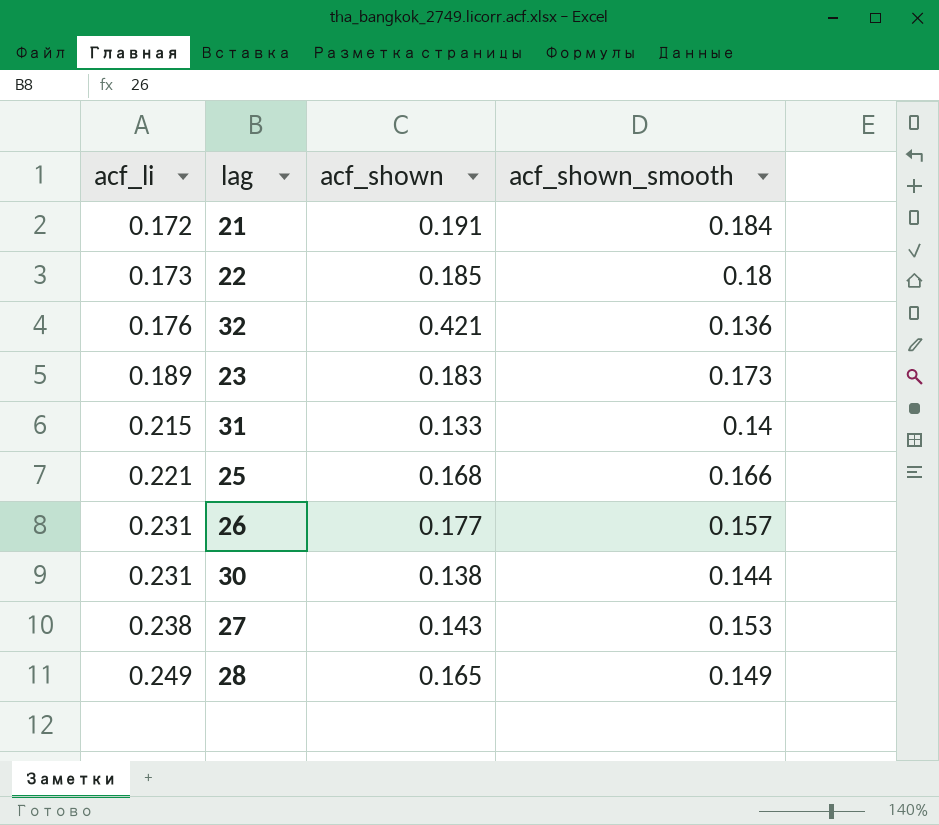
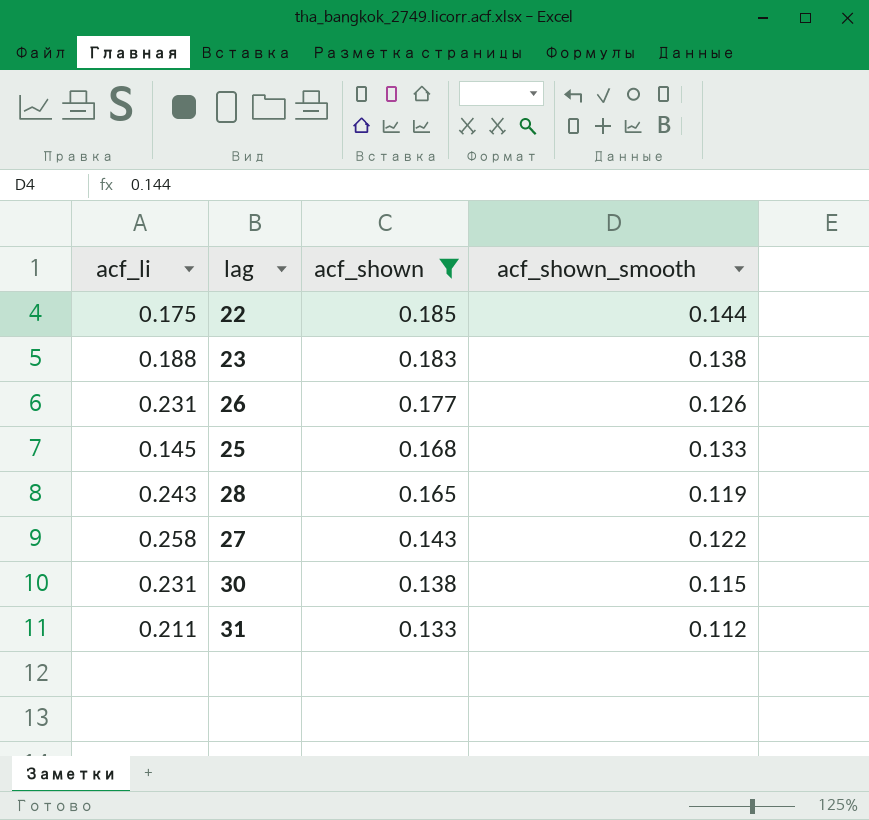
filter: none -> acf_shown <= 0.185
row order: acf_li ascending -> acf_shown descending
22 | acf_li: 0.173 -> 0.175
22 | acf_shown_smooth: 0.18 -> 0.144
23 | acf_li: 0.189 -> 0.188
23 | acf_shown_smooth: 0.173 -> 0.138
26 | acf_shown_smooth: 0.157 -> 0.126
25 | acf_li: 0.221 -> 0.145
25 | acf_shown_smooth: 0.166 -> 0.133
28 | acf_li: 0.249 -> 0.243
28 | acf_shown_smooth: 0.149 -> 0.119
27 | acf_li: 0.238 -> 0.258
27 | acf_shown_smooth: 0.153 -> 0.122
30 | acf_shown_smooth: 0.144 -> 0.115
31 | acf_li: 0.215 -> 0.211
31 | acf_shown_smooth: 0.14 -> 0.112

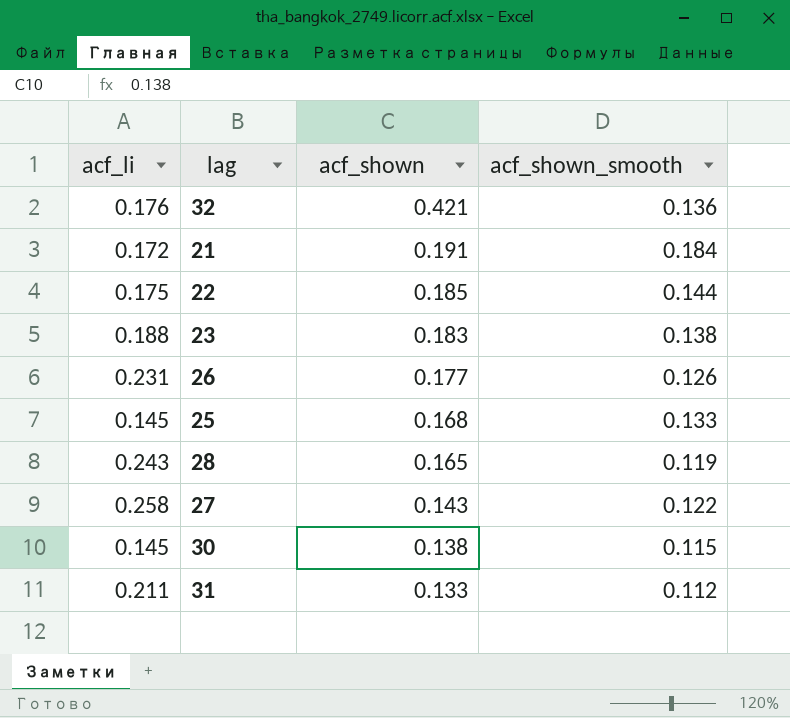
filter: acf_shown <= 0.185 -> none
30 | acf_li: 0.231 -> 0.145

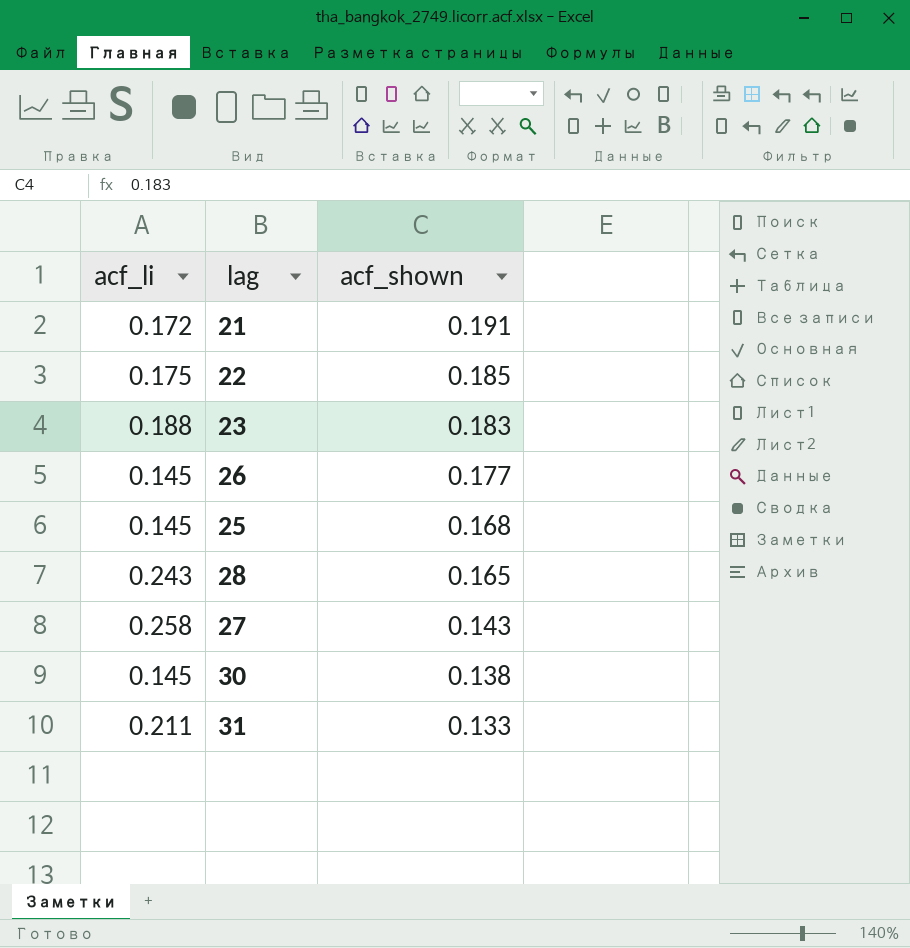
column acf_shown_smooth | position: 4 -> none
row 32: 0.176 | 0.421 | 0.136 -> none
26 | acf_li: 0.231 -> 0.145

